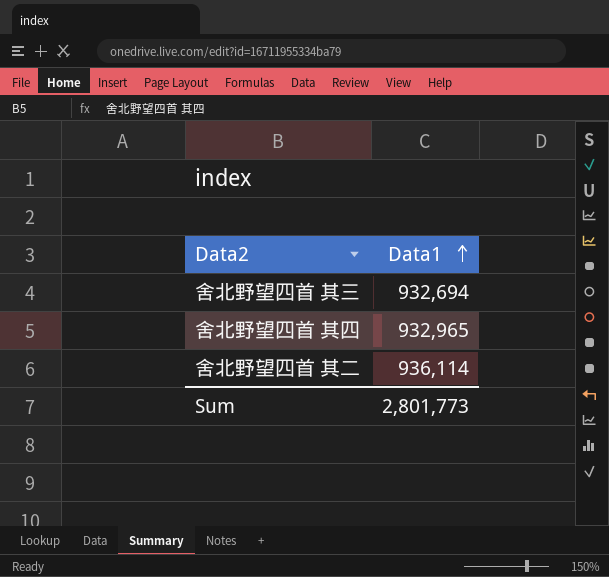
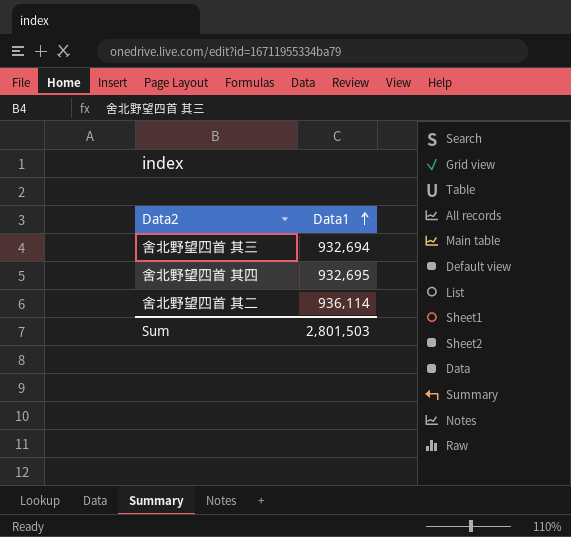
舍北野望四首 其四 | Data1: 932,965 -> 932,695
Sum | Data1: 2,801,773 -> 2,801,503

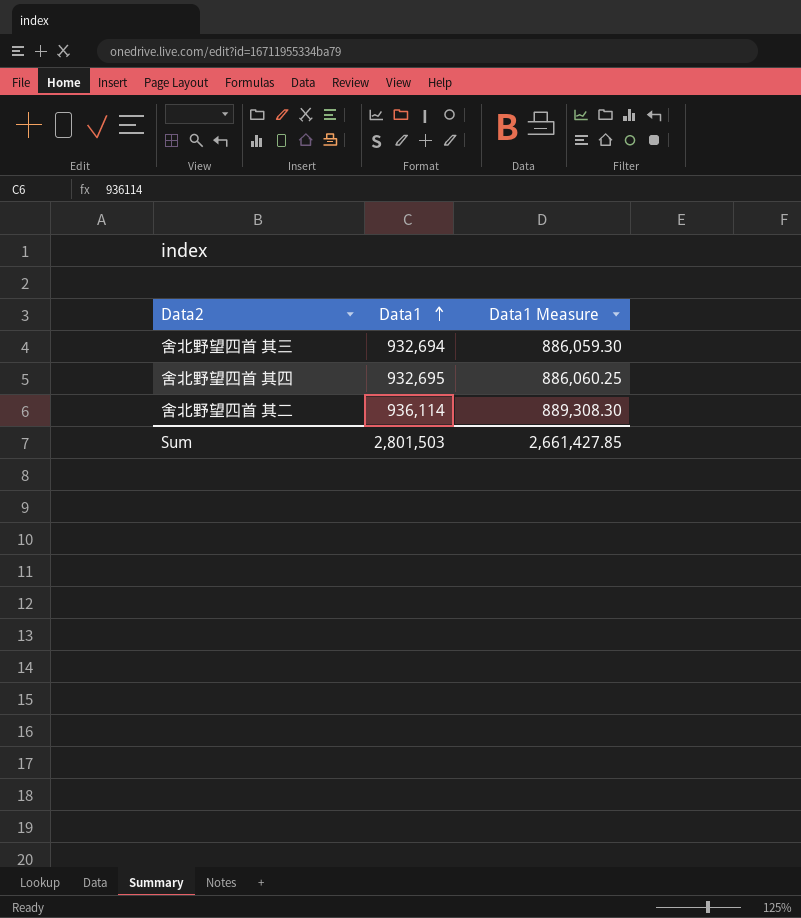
column Data1 Measure | formula: none -> [Data1] * 0.95

